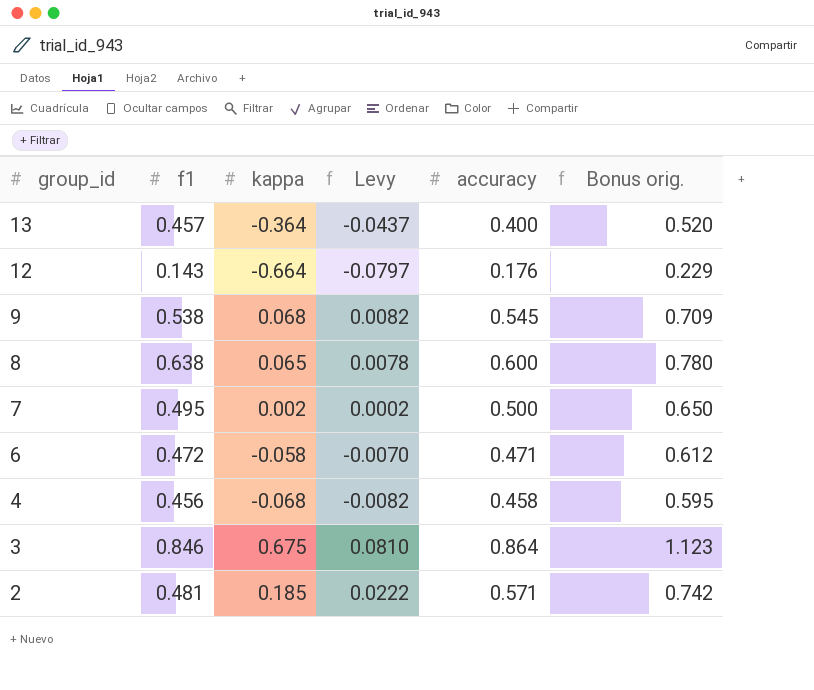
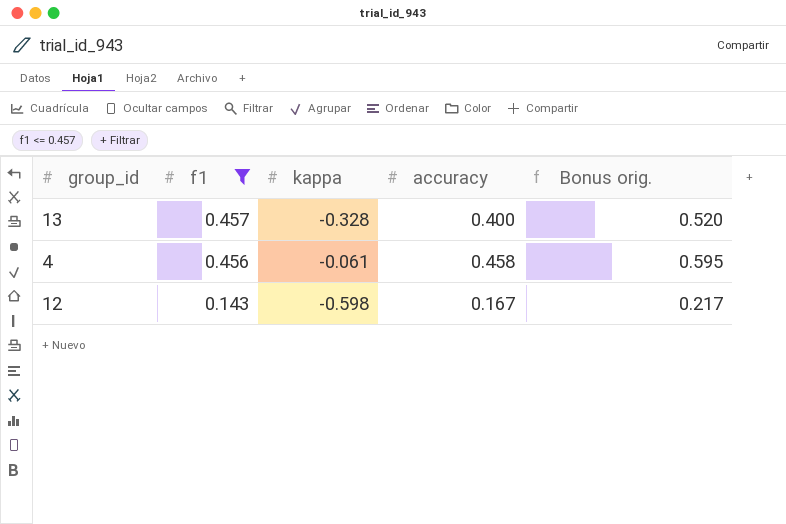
filter: none -> f1 <= 0.457
row order: group_id descending -> f1 descending
column Levy | formula: [kappa] * 0.12 -> none
13 | kappa: -0.364 -> -0.328
4 | kappa: -0.068 -> -0.061
12 | kappa: -0.664 -> -0.598
12 | accuracy: 0.176 -> 0.167
12 | Bonus orig.: 0.229 -> 0.217

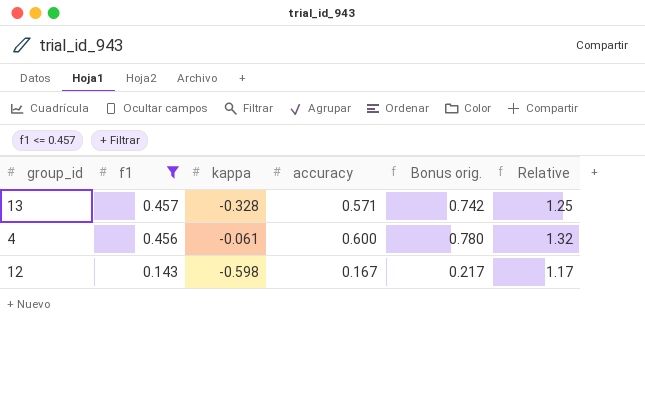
column Relative | formula: none -> [accuracy] / [f1]
13 | accuracy: 0.400 -> 0.571
13 | Bonus orig.: 0.520 -> 0.742
4 | accuracy: 0.458 -> 0.600
4 | Bonus orig.: 0.595 -> 0.780

